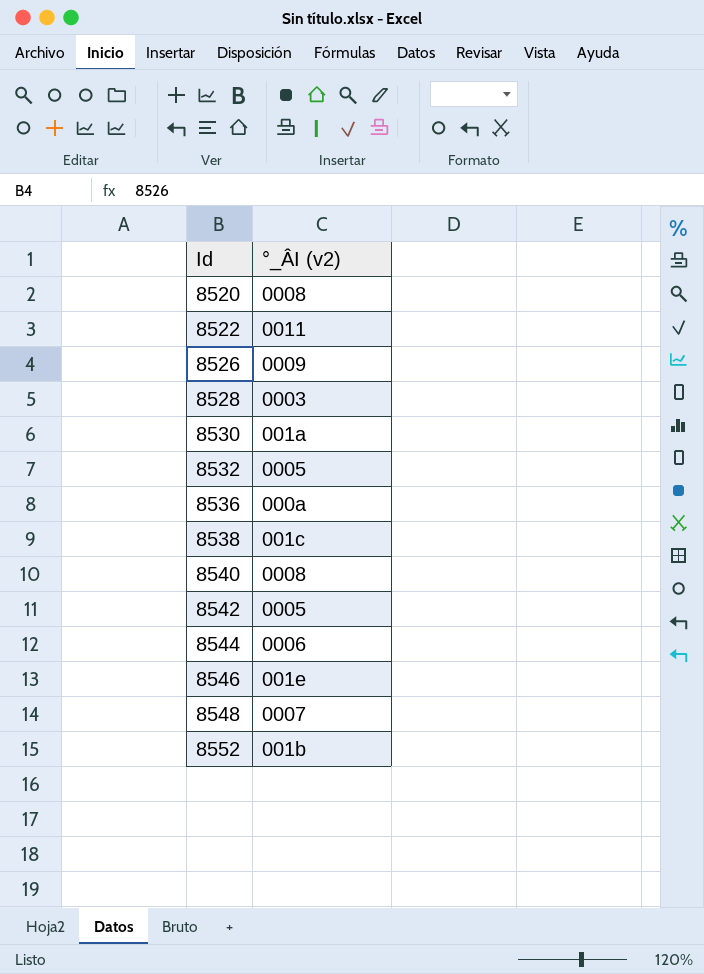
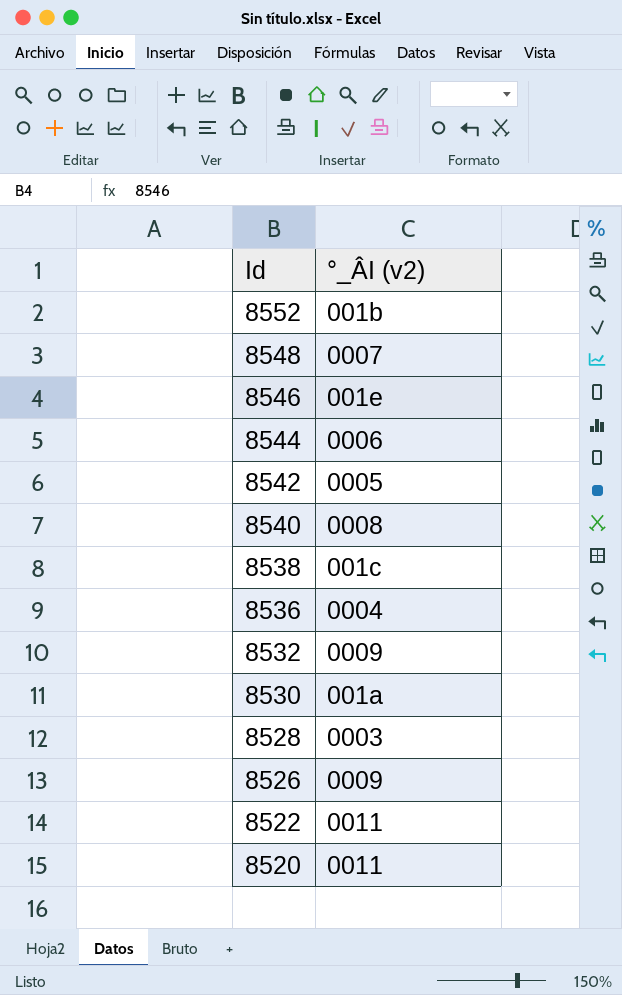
row order: Id ascending -> Id descending
8536 | °_ÂI (v2): 000a -> 0004
8532 | °_ÂI (v2): 0005 -> 0009
8520 | °_ÂI (v2): 0008 -> 0011

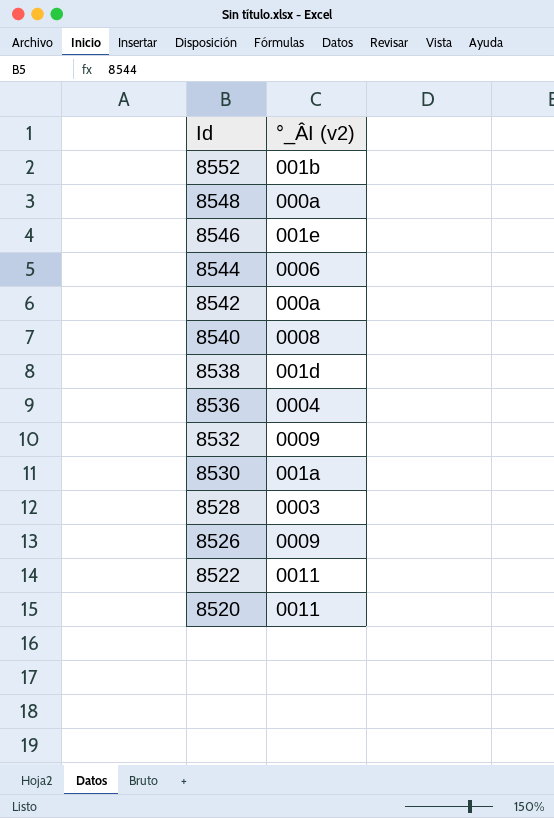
8548 | °_ÂI (v2): 0007 -> 000a
8542 | °_ÂI (v2): 0005 -> 000a
8538 | °_ÂI (v2): 001c -> 001d

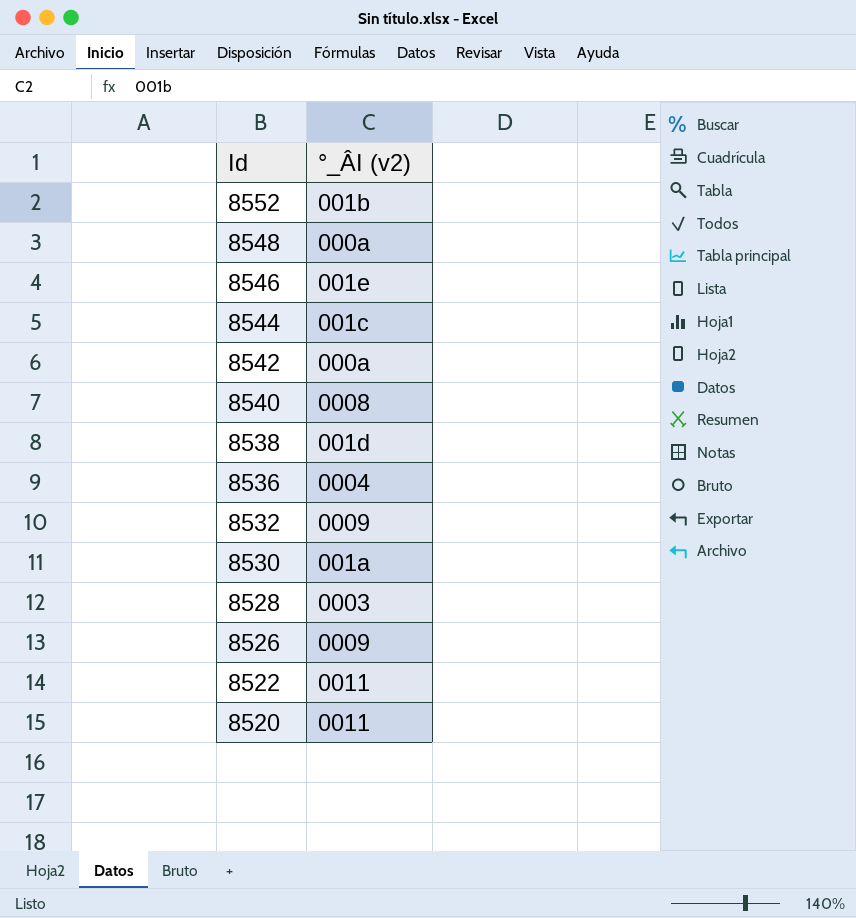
8544 | °_ÂI (v2): 0006 -> 001c

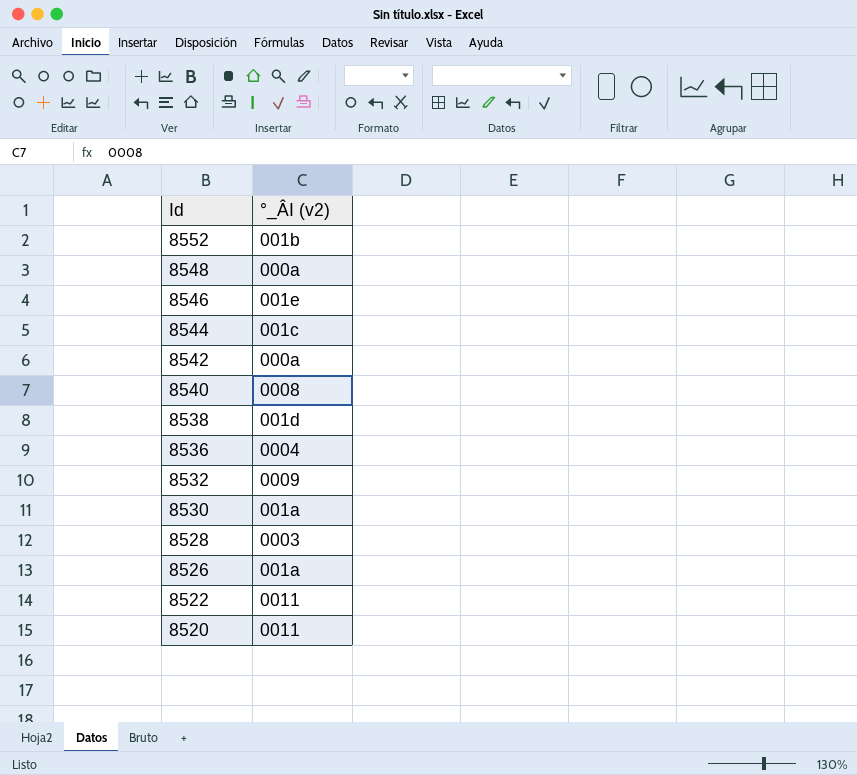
8526 | °_ÂI (v2): 0009 -> 001a

